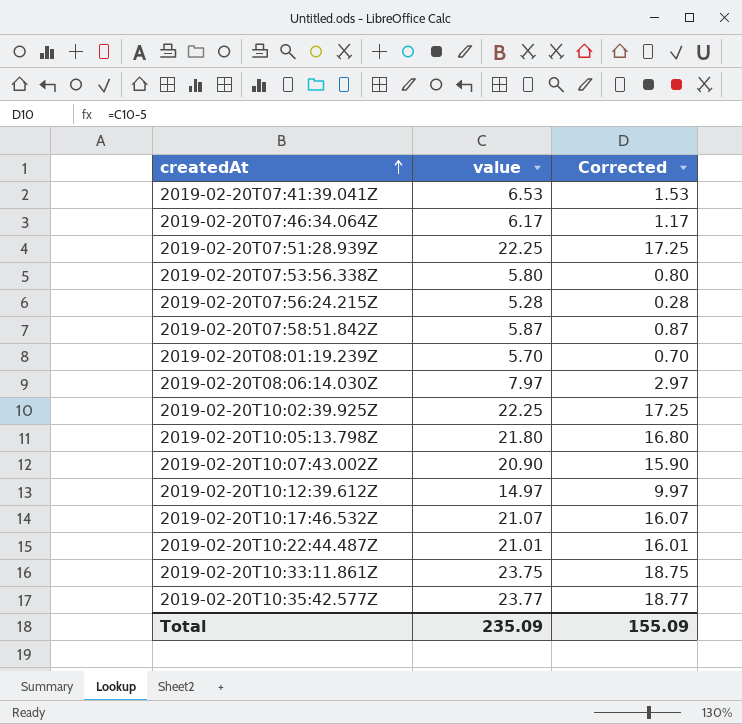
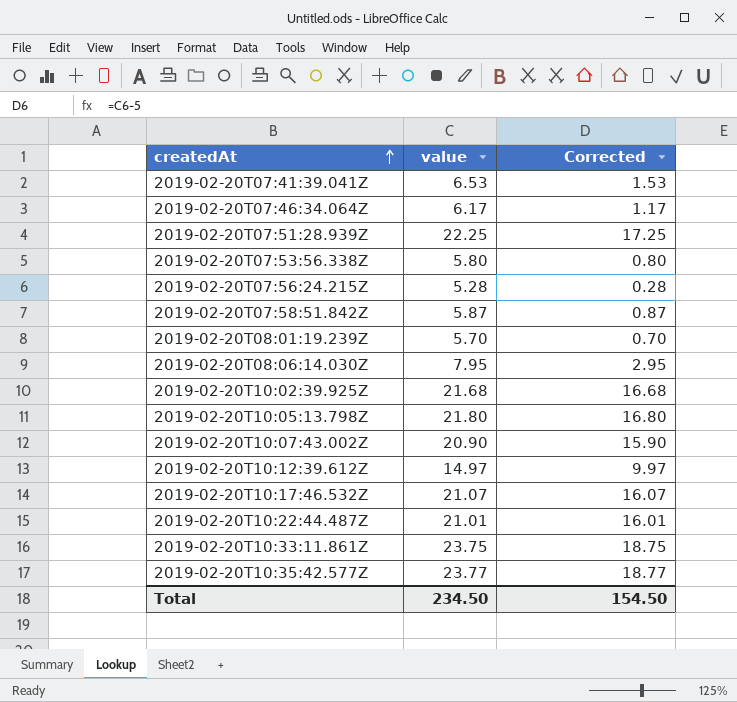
2019-02-20T08:06:14.030Z | value: 7.97 -> 7.95
2019-02-20T08:06:14.030Z | Corrected: 2.97 -> 2.95
2019-02-20T10:02:39.925Z | value: 22.25 -> 21.68
2019-02-20T10:02:39.925Z | Corrected: 17.25 -> 16.68
Total | value: 235.09 -> 234.50
Total | Corrected: 155.09 -> 154.50

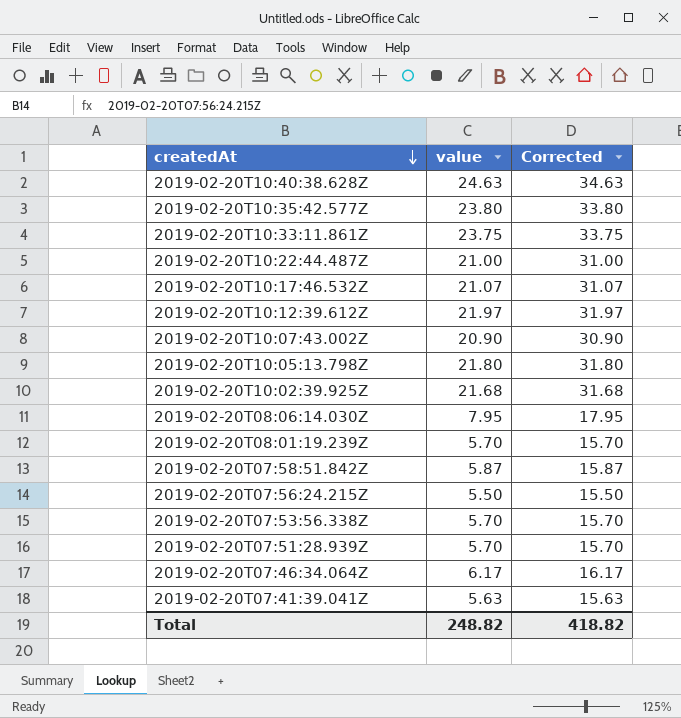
row order: createdAt ascending -> createdAt descending
column Corrected | formula: [value] - 5 -> [value] + 10
row 2019-02-20T10:40:38.628Z: none -> 24.63 | 34.63
2019-02-20T10:35:42.577Z | value: 23.77 -> 23.80
2019-02-20T10:22:44.487Z | value: 21.01 -> 21.00
2019-02-20T10:12:39.612Z | value: 14.97 -> 21.97
2019-02-20T07:56:24.215Z | value: 5.28 -> 5.50
2019-02-20T07:53:56.338Z | value: 5.80 -> 5.70
2019-02-20T07:51:28.939Z | value: 22.25 -> 5.70
2019-02-20T07:41:39.041Z | value: 6.53 -> 5.63
Total | value: 234.50 -> 248.82
Total | Corrected: 154.50 -> 418.82

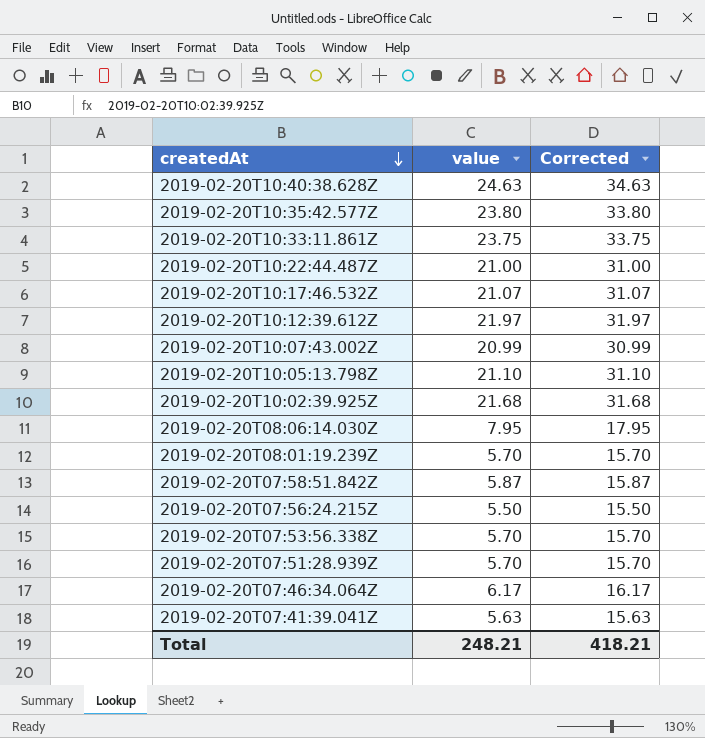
2019-02-20T10:07:43.002Z | value: 20.90 -> 20.99
2019-02-20T10:07:43.002Z | Corrected: 30.90 -> 30.99
2019-02-20T10:05:13.798Z | value: 21.80 -> 21.10
2019-02-20T10:05:13.798Z | Corrected: 31.80 -> 31.10
Total | value: 248.82 -> 248.21
Total | Corrected: 418.82 -> 418.21

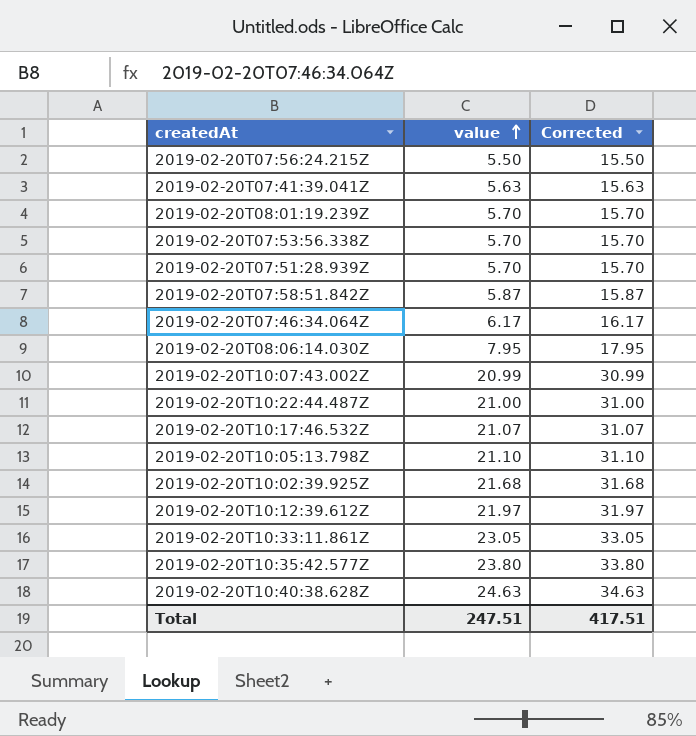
row order: createdAt descending -> value ascending
2019-02-20T10:33:11.861Z | value: 23.75 -> 23.05
2019-02-20T10:33:11.861Z | Corrected: 33.75 -> 33.05
Total | value: 248.21 -> 247.51
Total | Corrected: 418.21 -> 417.51

